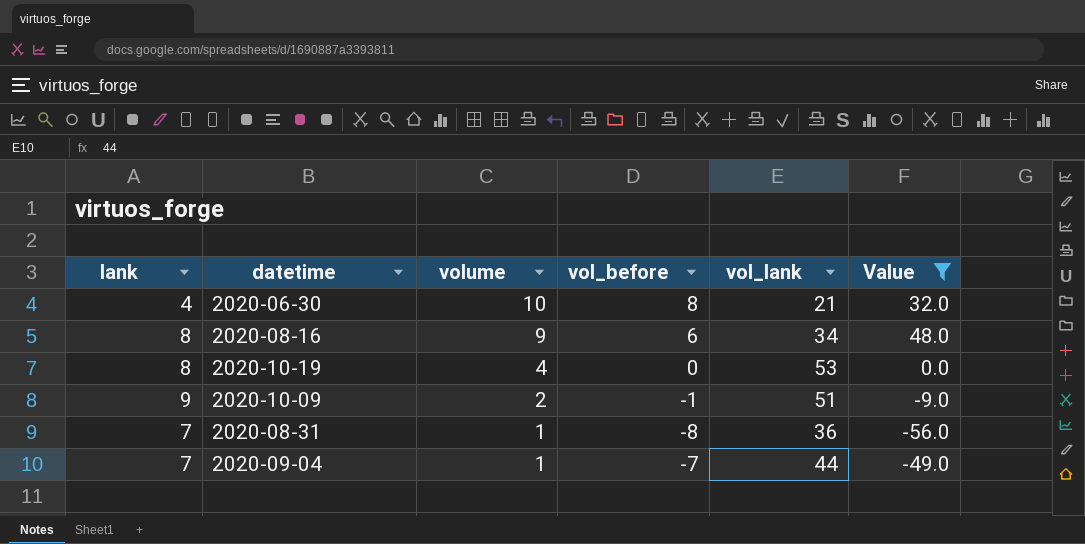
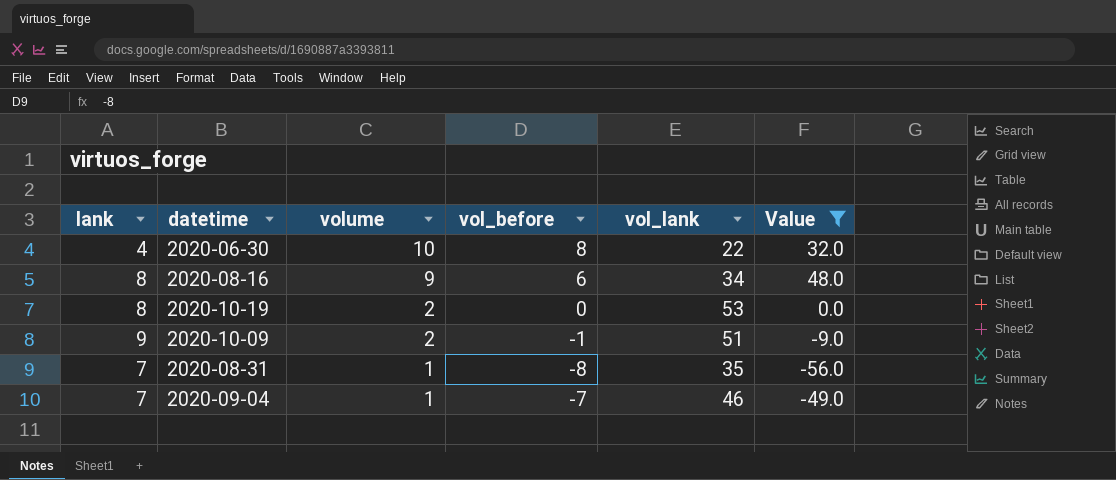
2020-06-30 | vol_lank: 21 -> 22
2020-10-19 | volume: 4 -> 2
2020-08-31 | vol_lank: 36 -> 35
2020-09-04 | vol_lank: 44 -> 46

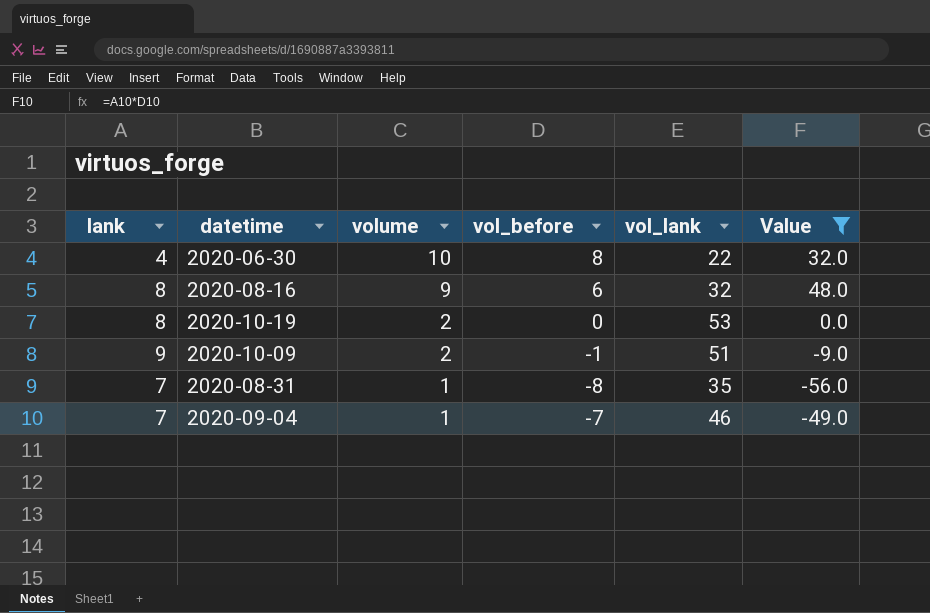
2020-08-16 | vol_lank: 34 -> 32

